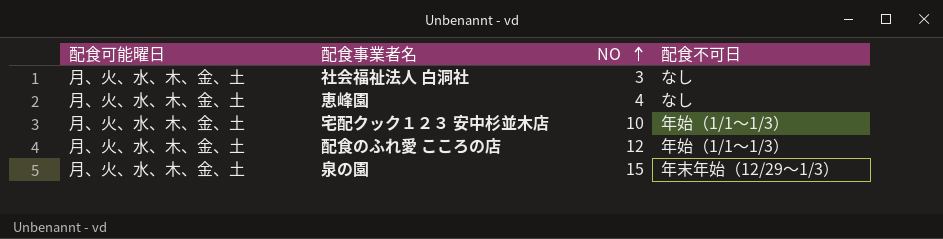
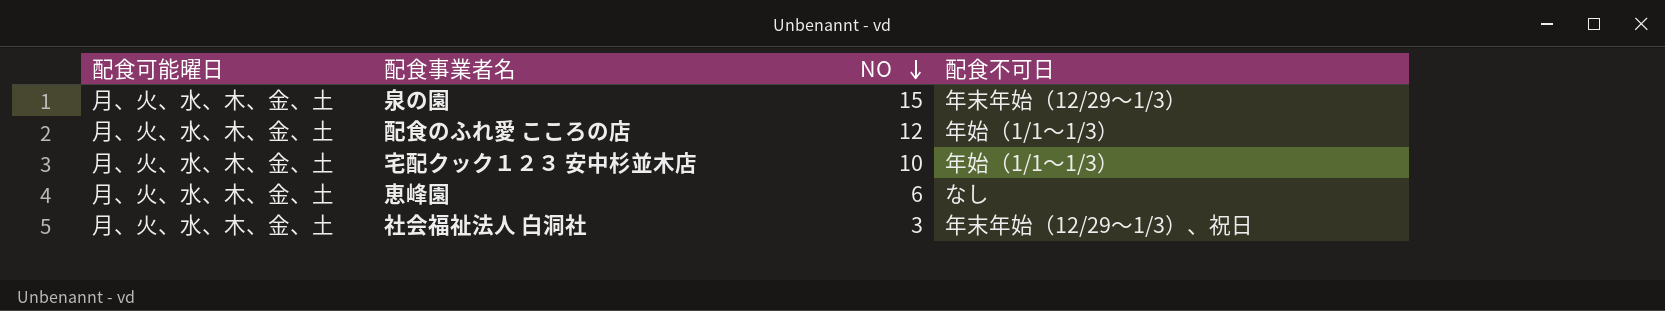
row order: NO ascending -> NO descending
恵峰園 | NO: 4 -> 6
社会福祉法人 白洞社 | 配食不可日: なし -> 年末年始（12/29～1/3）、祝日

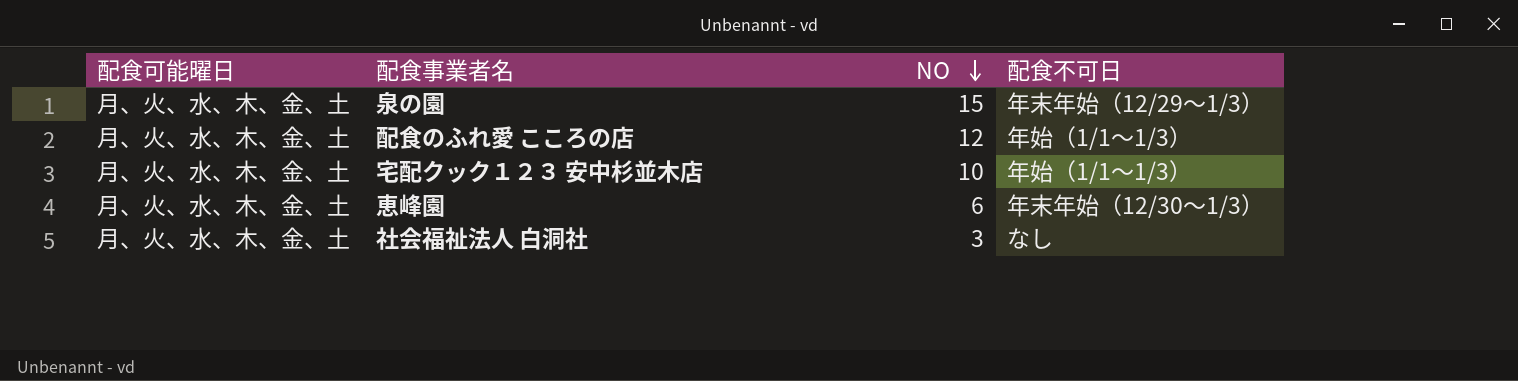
恵峰園 | 配食不可日: なし -> 年末年始（12/30～1/3）
社会福祉法人 白洞社 | 配食不可日: 年末年始（12/29～1/3）、祝日 -> なし

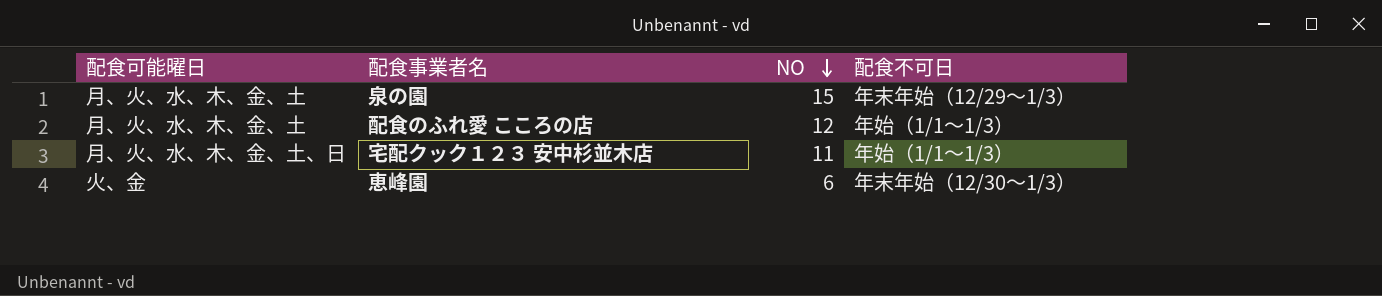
row 社会福祉法人 白洞社: 月、火、水、木、金、土 | 3 | なし -> none
宅配クック１２３ 安中杉並木店 | 配食可能曜日: 月、火、水、木、金、土 -> 月、火、水、木、金、土、日
宅配クック１２３ 安中杉並木店 | NO: 10 -> 11
恵峰園 | 配食可能曜日: 月、火、水、木、金、土 -> 火、金

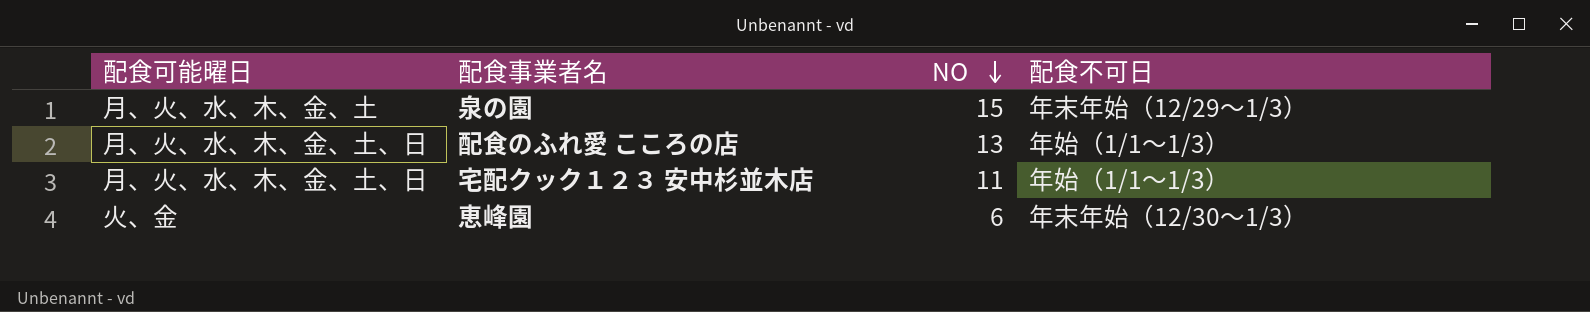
配食のふれ愛 こころの店 | 配食可能曜日: 月、火、水、木、金、土 -> 月、火、水、木、金、土、日
配食のふれ愛 こころの店 | NO: 12 -> 13

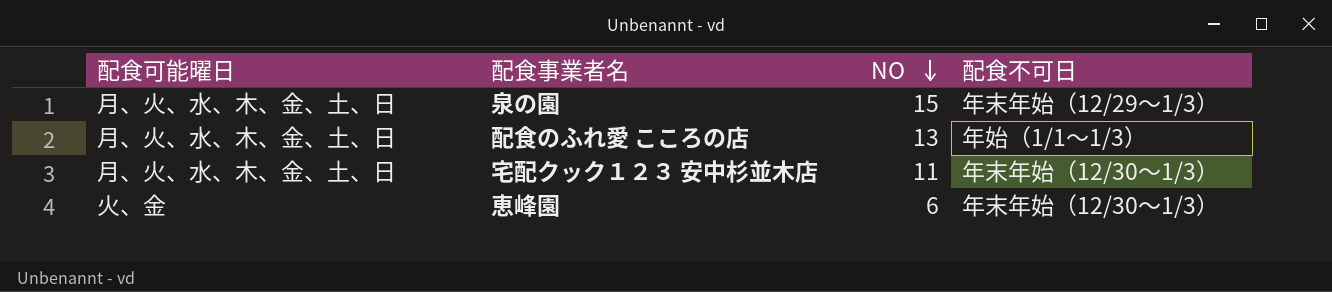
泉の園 | 配食可能曜日: 月、火、水、木、金、土 -> 月、火、水、木、金、土、日
宅配クック１２３ 安中杉並木店 | 配食不可日: 年始（1/1～1/3） -> 年末年始（12/30～1/3）

